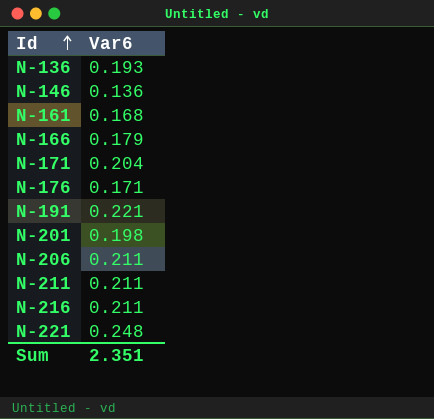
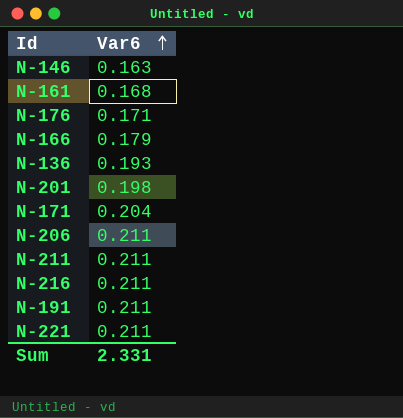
row order: Id ascending -> Var6 ascending
N-146 | Var6: 0.136 -> 0.163
N-191 | Var6: 0.221 -> 0.211
N-221 | Var6: 0.248 -> 0.211
Sum | Var6: 2.351 -> 2.331

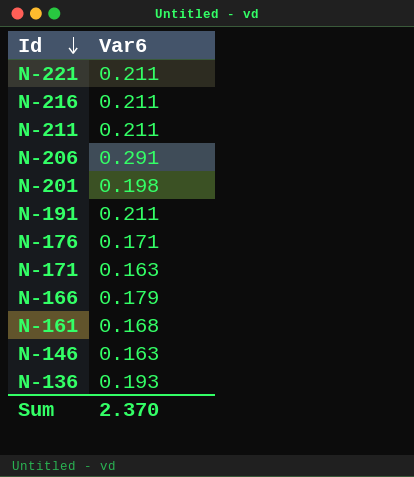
row order: Var6 ascending -> Id descending
N-206 | Var6: 0.211 -> 0.291
N-171 | Var6: 0.204 -> 0.163
Sum | Var6: 2.331 -> 2.370

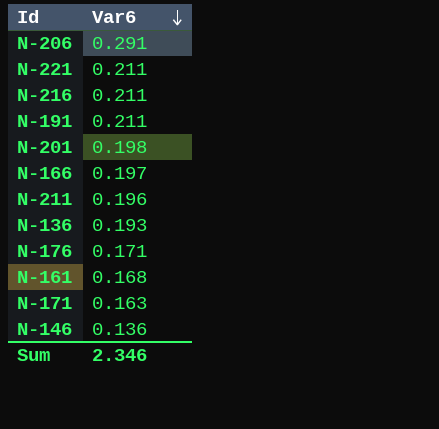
row order: Id descending -> Var6 descending
N-166 | Var6: 0.179 -> 0.197
N-211 | Var6: 0.211 -> 0.196
N-146 | Var6: 0.163 -> 0.136
Sum | Var6: 2.370 -> 2.346

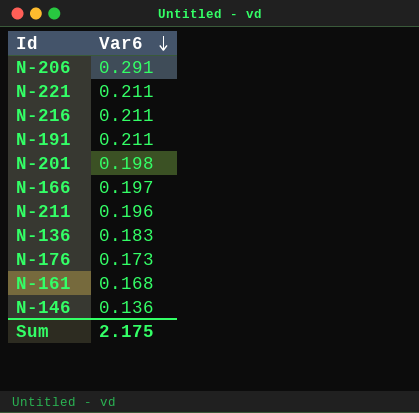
row N-171: 0.163 -> none
N-136 | Var6: 0.193 -> 0.183
N-176 | Var6: 0.171 -> 0.173
Sum | Var6: 2.346 -> 2.175

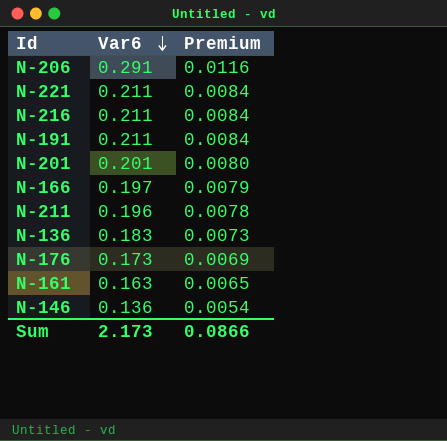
column Premium | formula: none -> [Var6] * 0.04
N-201 | Var6: 0.198 -> 0.201
N-161 | Var6: 0.168 -> 0.163
Sum | Var6: 2.175 -> 2.173

